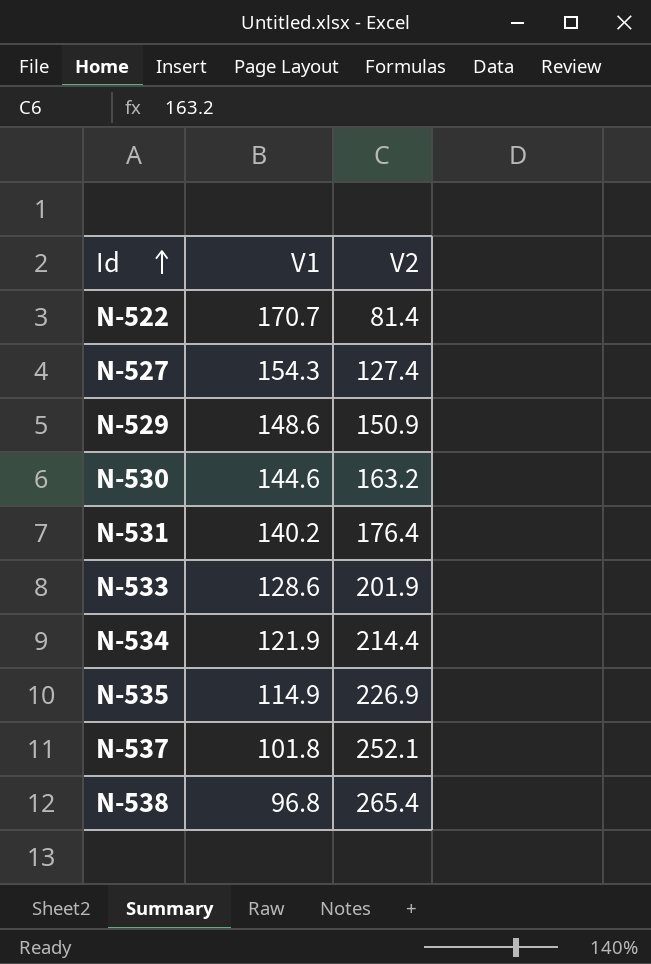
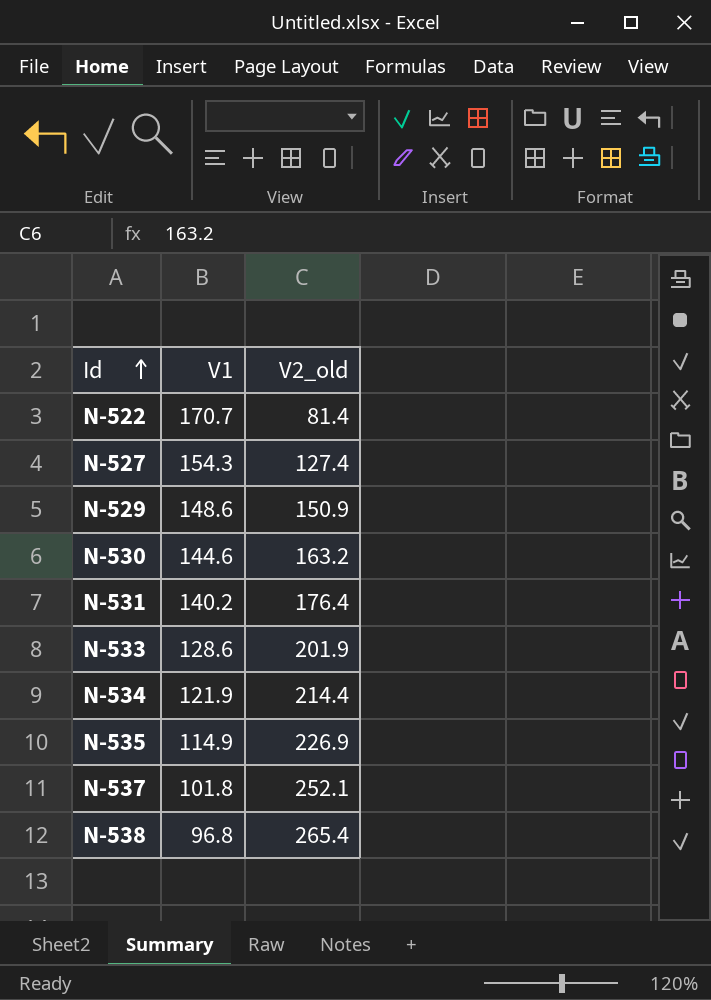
column name: V2 -> V2_old

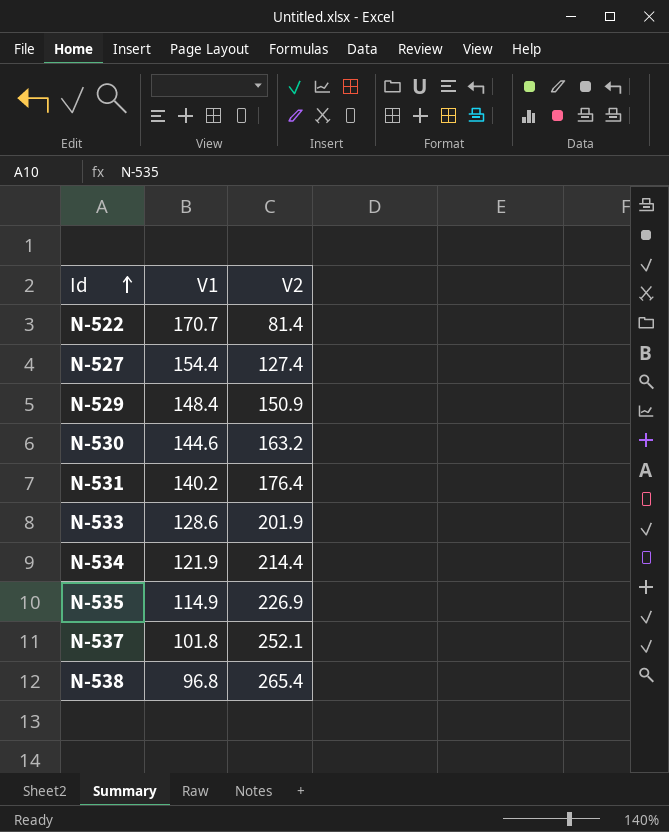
column name: V2_old -> V2
N-527 | V1: 154.3 -> 154.4
N-529 | V1: 148.6 -> 148.4

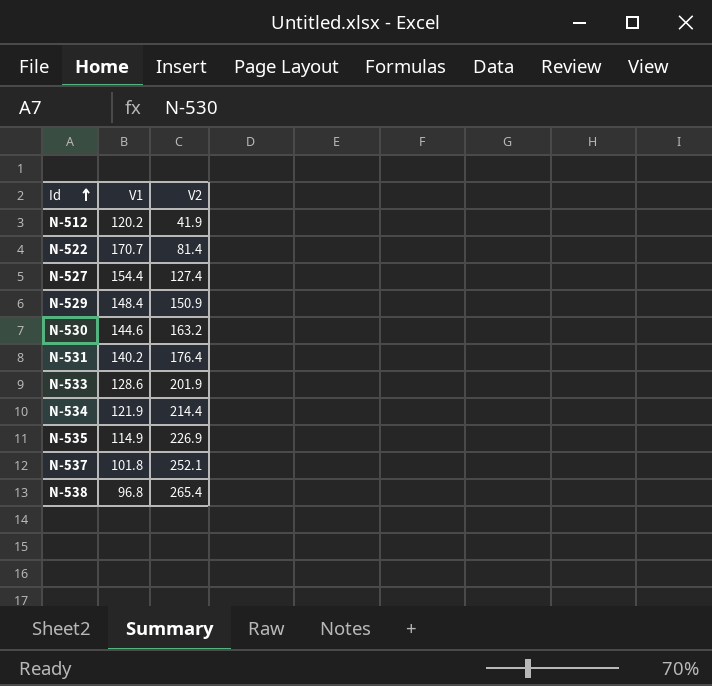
row N-512: none -> 120.2 | 41.9

